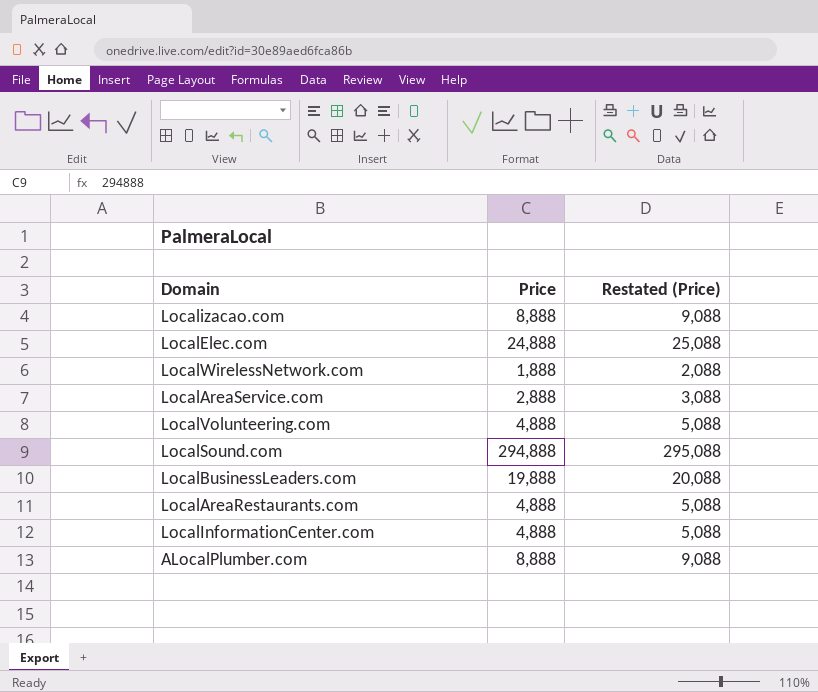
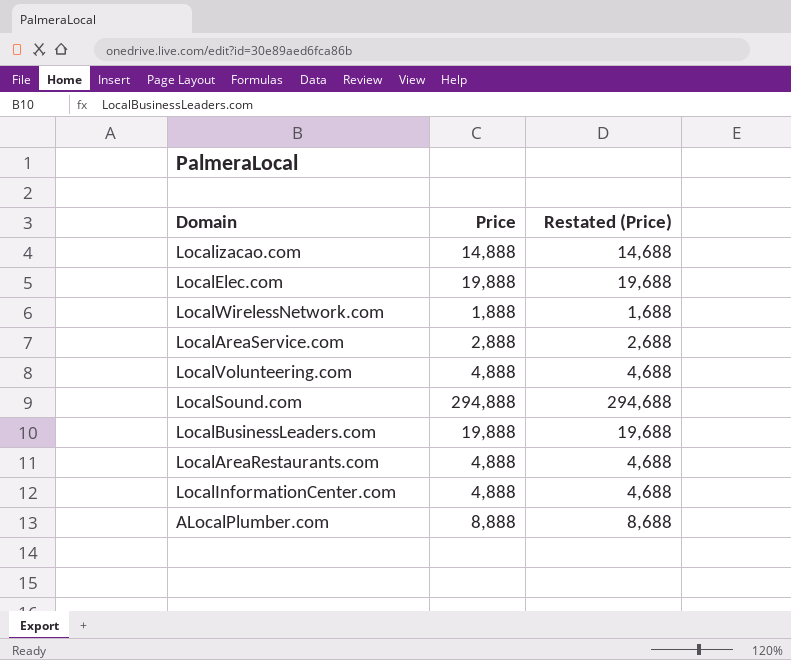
column Restated (Price) | formula: [Price] + 200 -> [Price] - 200
Localizacao.com | Price: 8,888 -> 14,888
LocalElec.com | Price: 24,888 -> 19,888

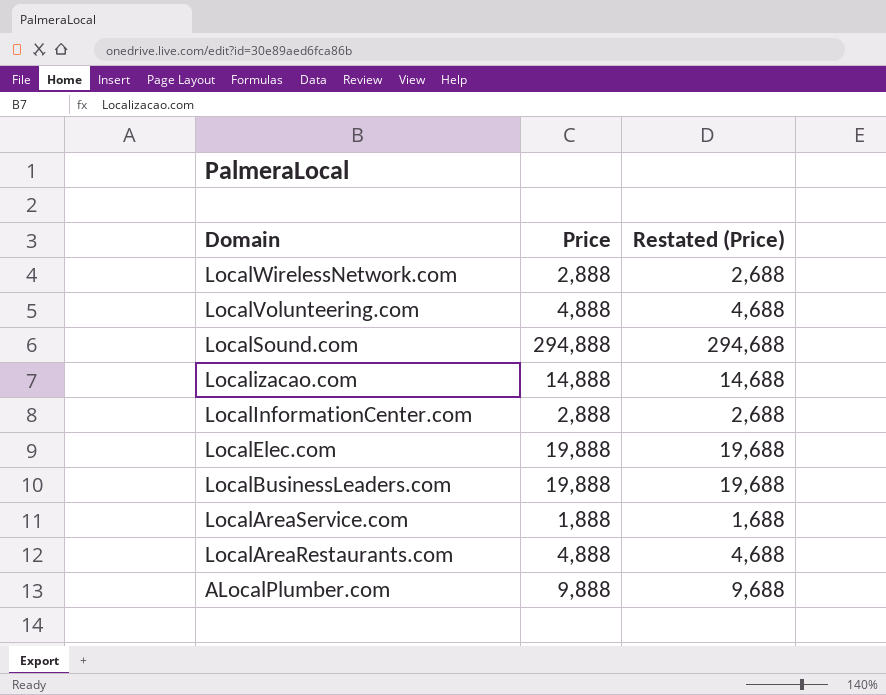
row order: none -> Domain descending
LocalWirelessNetwork.com | Price: 1,888 -> 2,888
LocalWirelessNetwork.com | Restated (Price): 1,688 -> 2,688
LocalInformationCenter.com | Price: 4,888 -> 2,888
LocalInformationCenter.com | Restated (Price): 4,688 -> 2,688
LocalAreaService.com | Price: 2,888 -> 1,888
LocalAreaService.com | Restated (Price): 2,688 -> 1,688
ALocalPlumber.com | Price: 8,888 -> 9,888
ALocalPlumber.com | Restated (Price): 8,688 -> 9,688

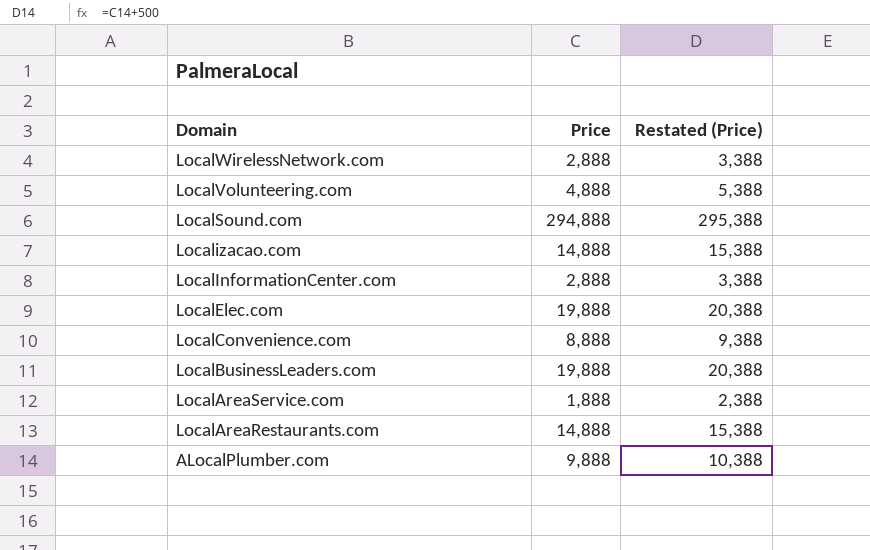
column Restated (Price) | formula: [Price] - 200 -> [Price] + 500
row LocalConvenience.com: none -> 8,888 | 9,388
LocalAreaRestaurants.com | Price: 4,888 -> 14,888

